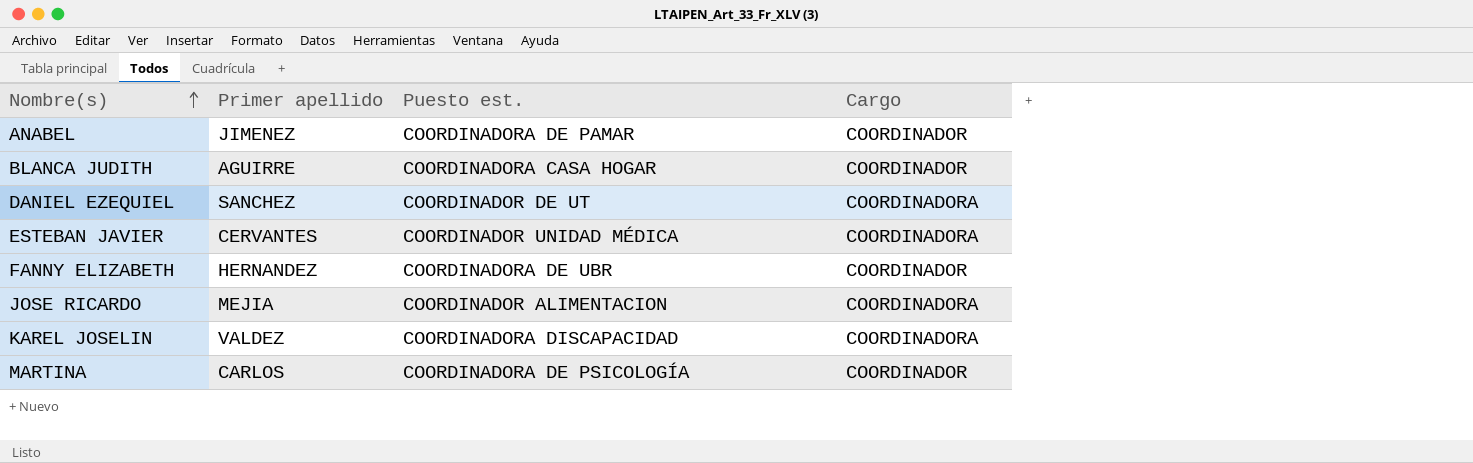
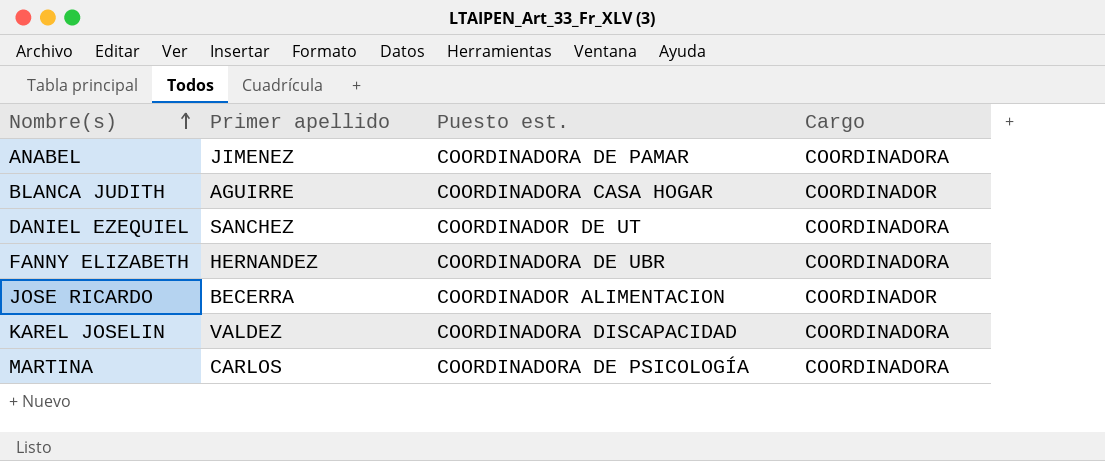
row ESTEBAN JAVIER: CERVANTES | COORDINADOR UNIDAD MÉDICA | COORDINADORA -> none
ANABEL | Cargo: COORDINADOR -> COORDINADORA
FANNY ELIZABETH | Cargo: COORDINADOR -> COORDINADORA
JOSE RICARDO | Primer apellido: MEJIA -> BECERRA
JOSE RICARDO | Cargo: COORDINADORA -> COORDINADOR
MARTINA | Cargo: COORDINADOR -> COORDINADORA

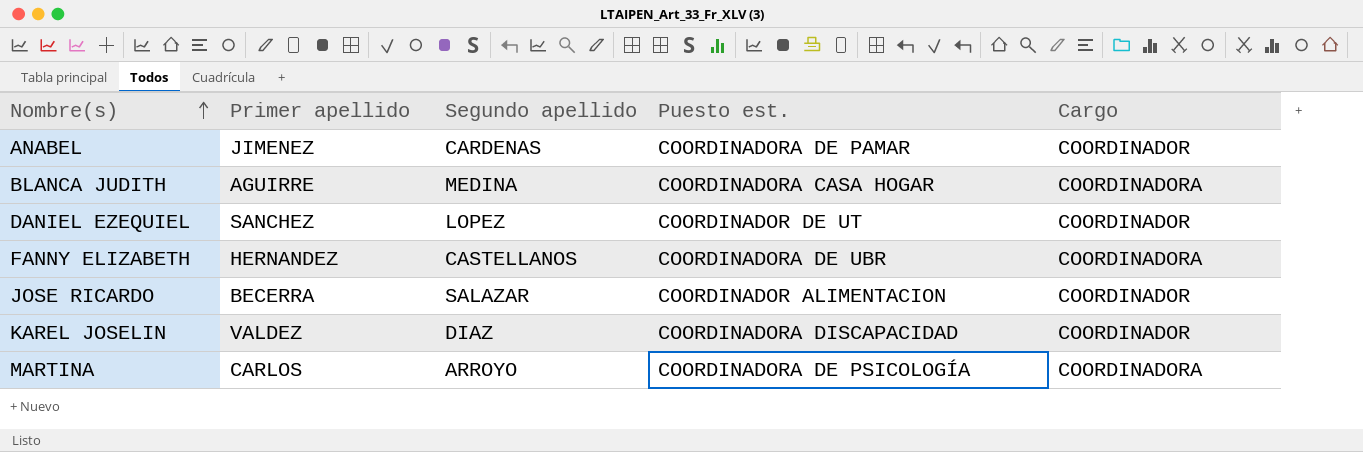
column Segundo apellido | position: none -> 3
ANABEL | Cargo: COORDINADORA -> COORDINADOR
BLANCA JUDITH | Cargo: COORDINADOR -> COORDINADORA
DANIEL EZEQUIEL | Cargo: COORDINADORA -> COORDINADOR
KAREL JOSELIN | Cargo: COORDINADORA -> COORDINADOR

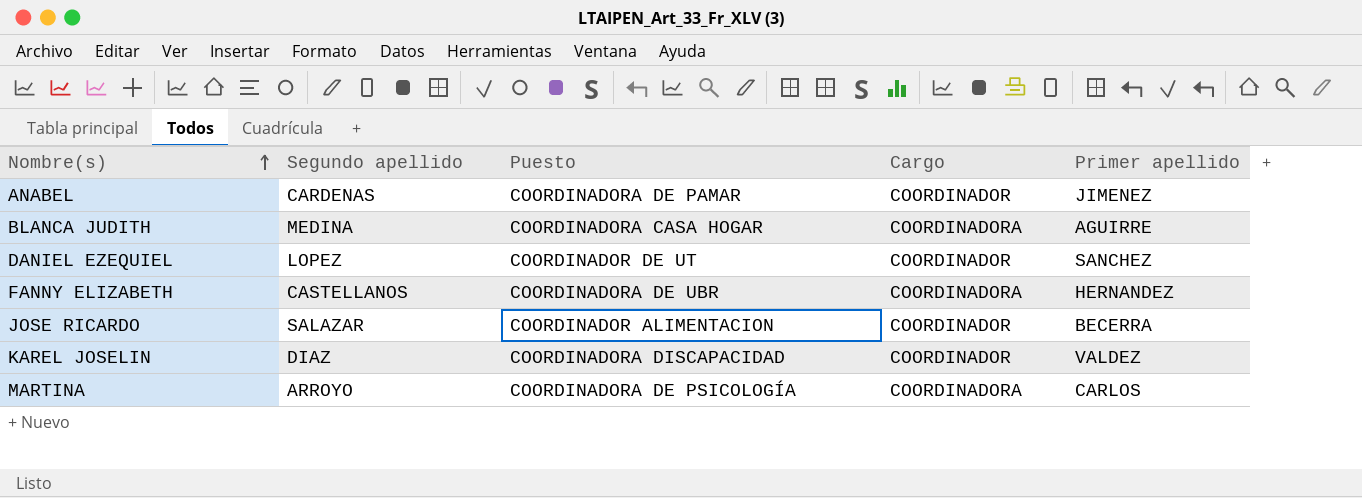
column name: Puesto est. -> Puesto
column Primer apellido | position: 2 -> 5

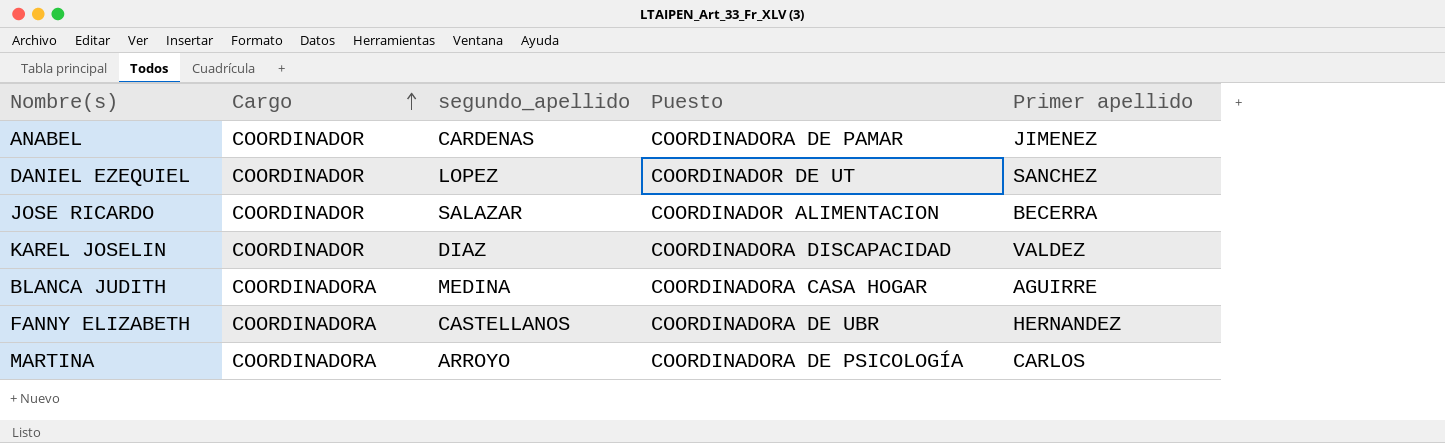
row order: Nombre(s) ascending -> Cargo ascending
column Cargo | position: 4 -> 2
column name: Segundo apellido -> segundo_apellido

